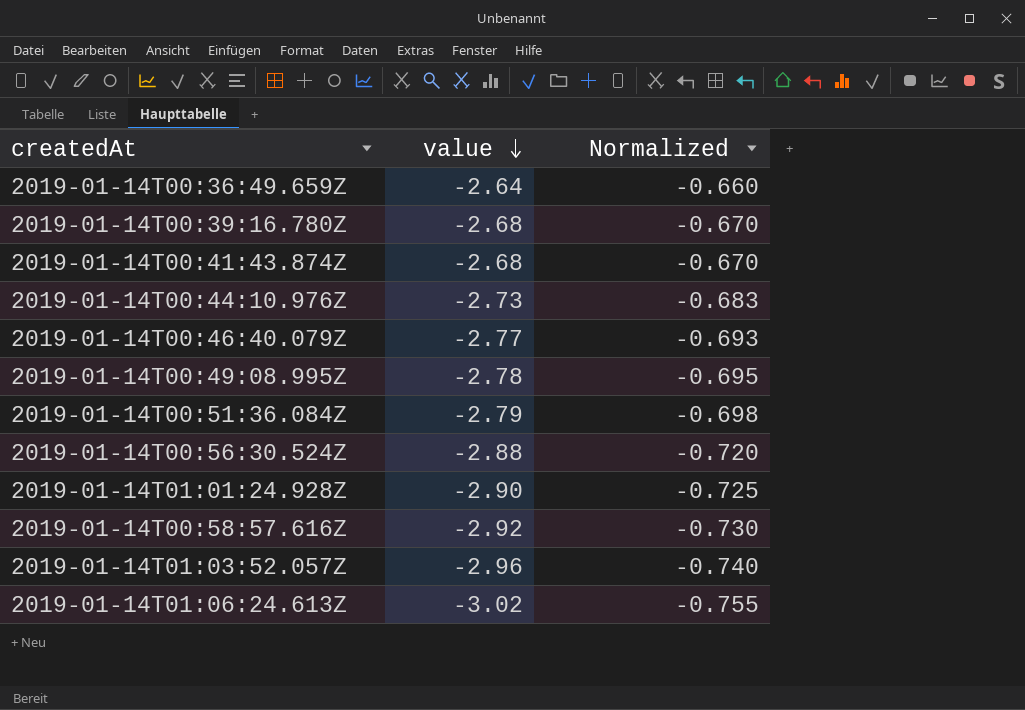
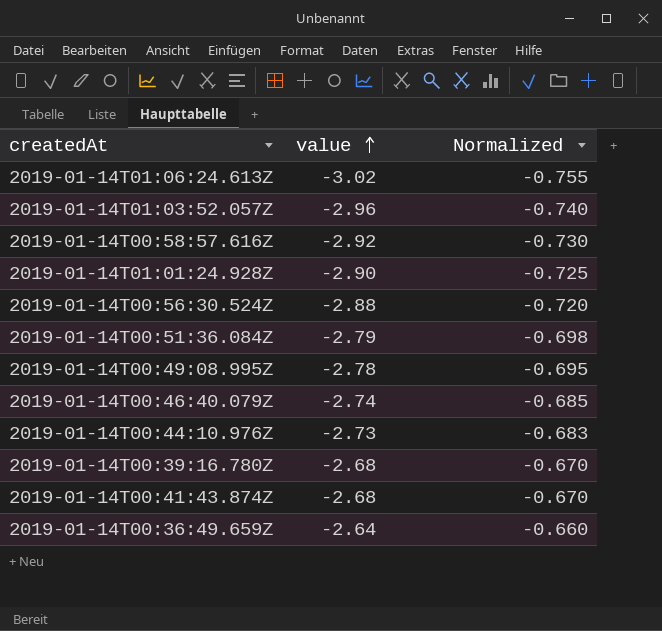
row order: value descending -> value ascending
2019-01-14T00:46:40.079Z | value: -2.77 -> -2.74
2019-01-14T00:46:40.079Z | Normalized: -0.693 -> -0.685

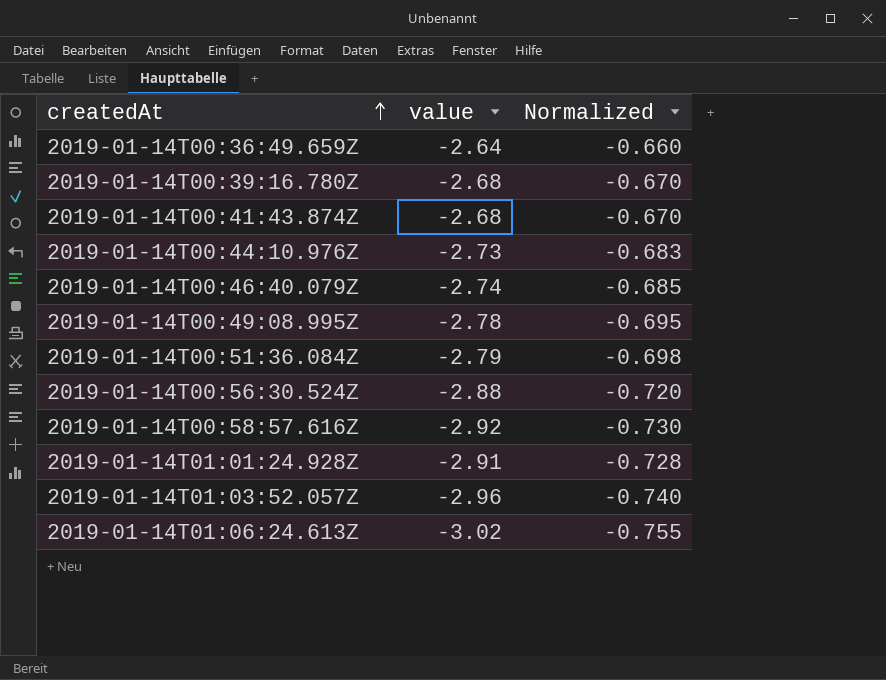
row order: value ascending -> createdAt ascending
2019-01-14T01:01:24.928Z | value: -2.90 -> -2.91
2019-01-14T01:01:24.928Z | Normalized: -0.725 -> -0.728

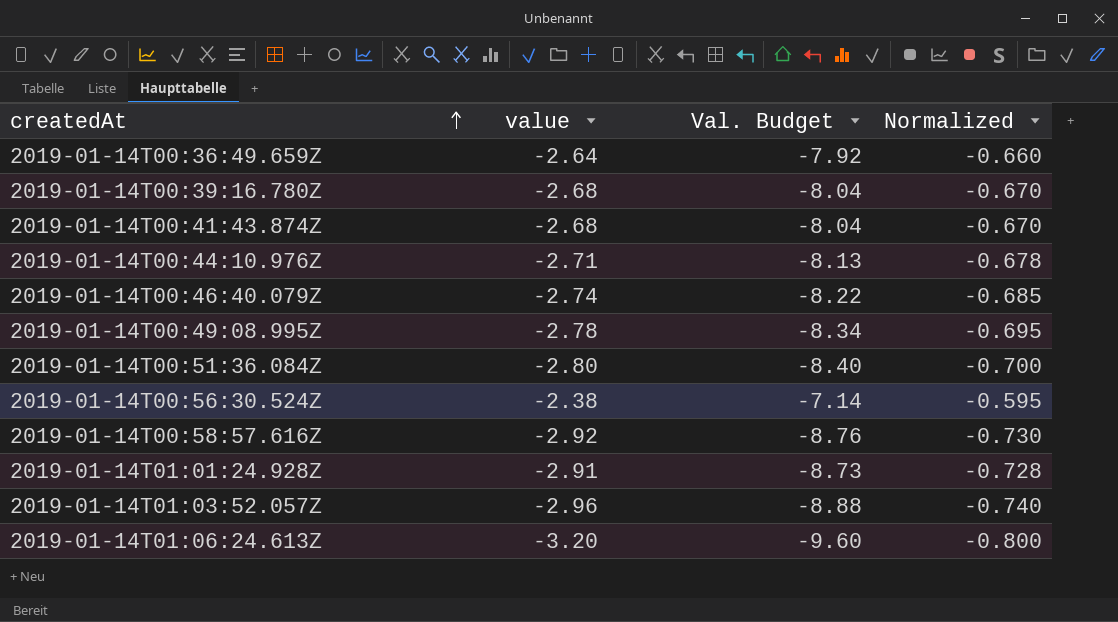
column Val. Budget | formula: none -> [value] * 3
2019-01-14T00:44:10.976Z | value: -2.73 -> -2.71
2019-01-14T00:44:10.976Z | Normalized: -0.683 -> -0.678
2019-01-14T00:51:36.084Z | value: -2.79 -> -2.80
2019-01-14T00:51:36.084Z | Normalized: -0.698 -> -0.700
2019-01-14T00:56:30.524Z | value: -2.88 -> -2.38
2019-01-14T00:56:30.524Z | Normalized: -0.720 -> -0.595
2019-01-14T01:06:24.613Z | value: -3.02 -> -3.20
2019-01-14T01:06:24.613Z | Normalized: -0.755 -> -0.800

